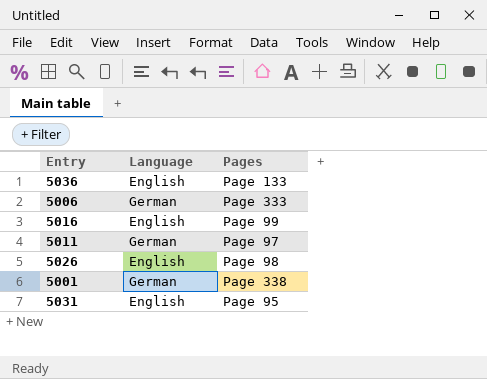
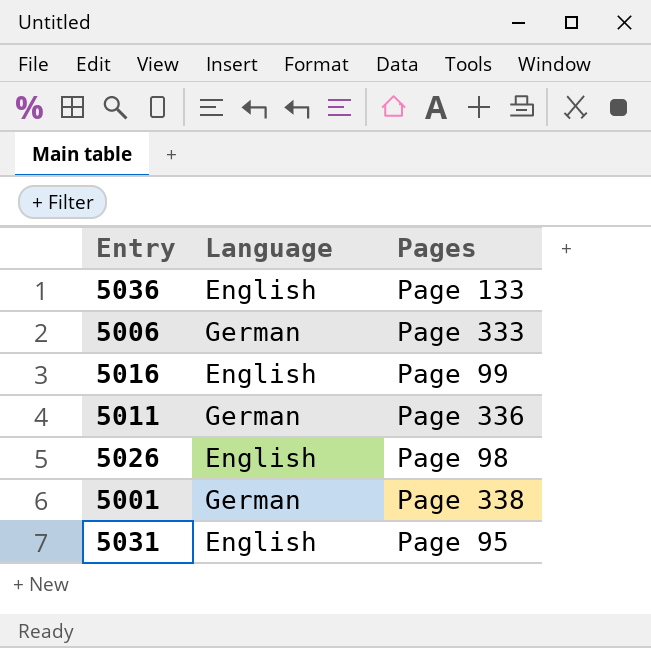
5011 | Pages: Page 97 -> Page 336

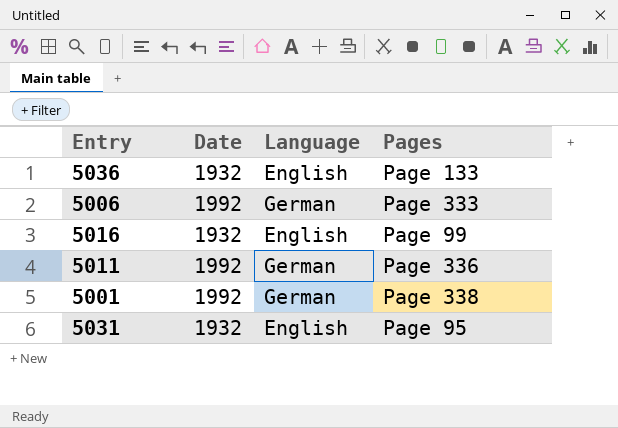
column Date | position: none -> 2
row 5026: English | Page 98 -> none

